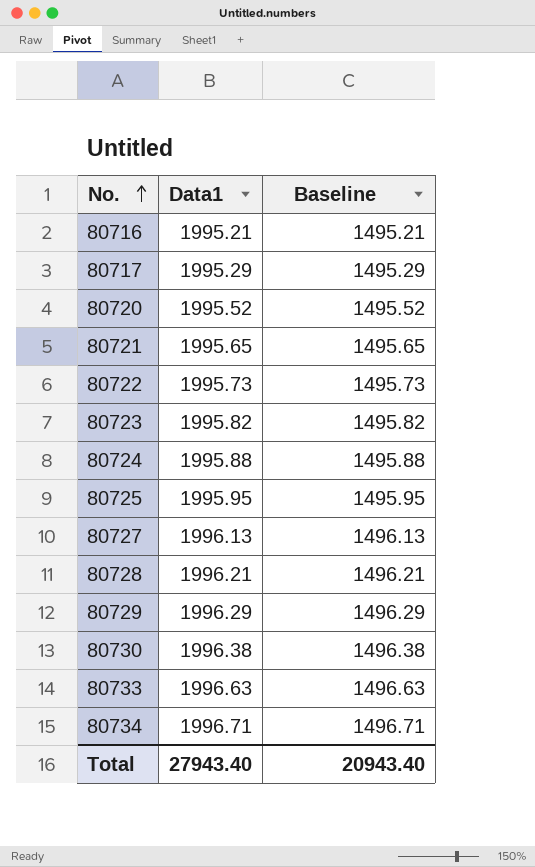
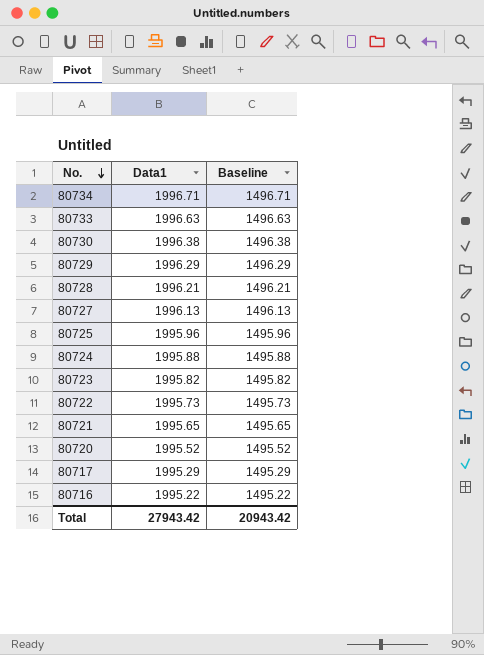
row order: No. ascending -> No. descending
80725 | Data1: 1995.95 -> 1995.96
80725 | Baseline: 1495.95 -> 1495.96
80716 | Data1: 1995.21 -> 1995.22
80716 | Baseline: 1495.21 -> 1495.22
Total | Data1: 27943.40 -> 27943.42
Total | Baseline: 20943.40 -> 20943.42

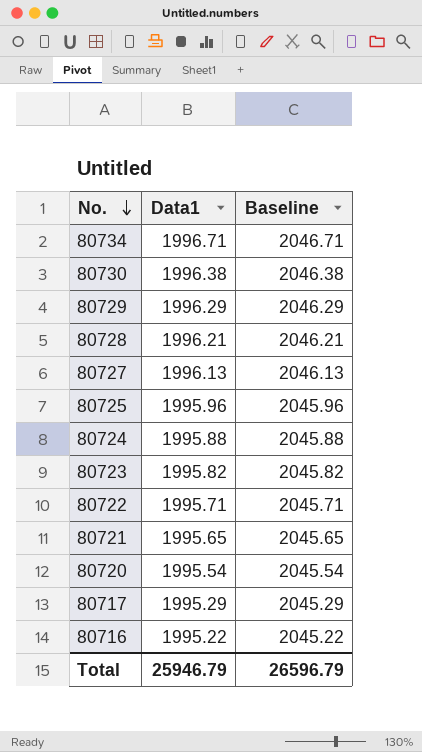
column Baseline | formula: [Data1] - 500 -> [Data1] + 50
row 80733: 1996.63 | 1496.63 -> none
80722 | Data1: 1995.73 -> 1995.71
80720 | Data1: 1995.52 -> 1995.54
Total | Data1: 27943.42 -> 25946.79
Total | Baseline: 20943.42 -> 26596.79

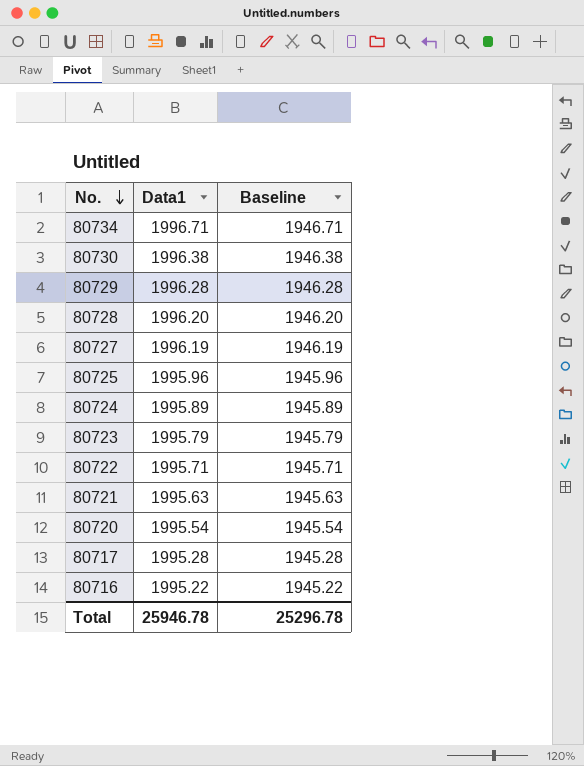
column Baseline | formula: [Data1] + 50 -> [Data1] - 50
80729 | Data1: 1996.29 -> 1996.28
80728 | Data1: 1996.21 -> 1996.20
80727 | Data1: 1996.13 -> 1996.19
80724 | Data1: 1995.88 -> 1995.89
80723 | Data1: 1995.82 -> 1995.79
80721 | Data1: 1995.65 -> 1995.63
80717 | Data1: 1995.29 -> 1995.28
Total | Data1: 25946.79 -> 25946.78
Total | Baseline: 26596.79 -> 25296.78

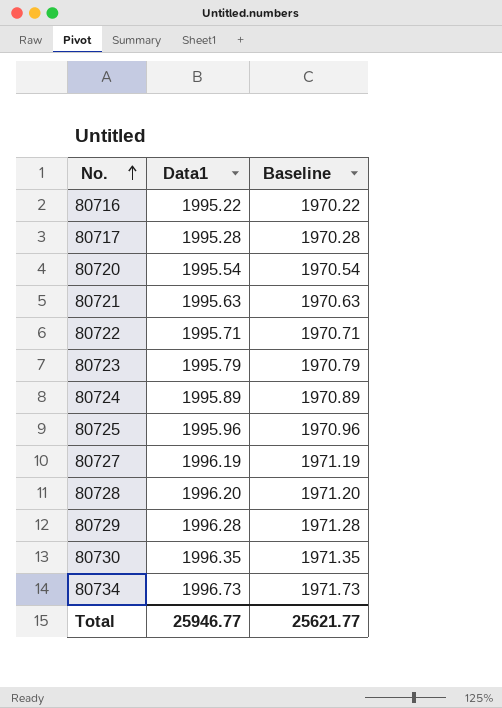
row order: No. descending -> No. ascending
column Baseline | formula: [Data1] - 50 -> [Data1] - 25
80730 | Data1: 1996.38 -> 1996.35
80734 | Data1: 1996.71 -> 1996.73
Total | Data1: 25946.78 -> 25946.77
Total | Baseline: 25296.78 -> 25621.77

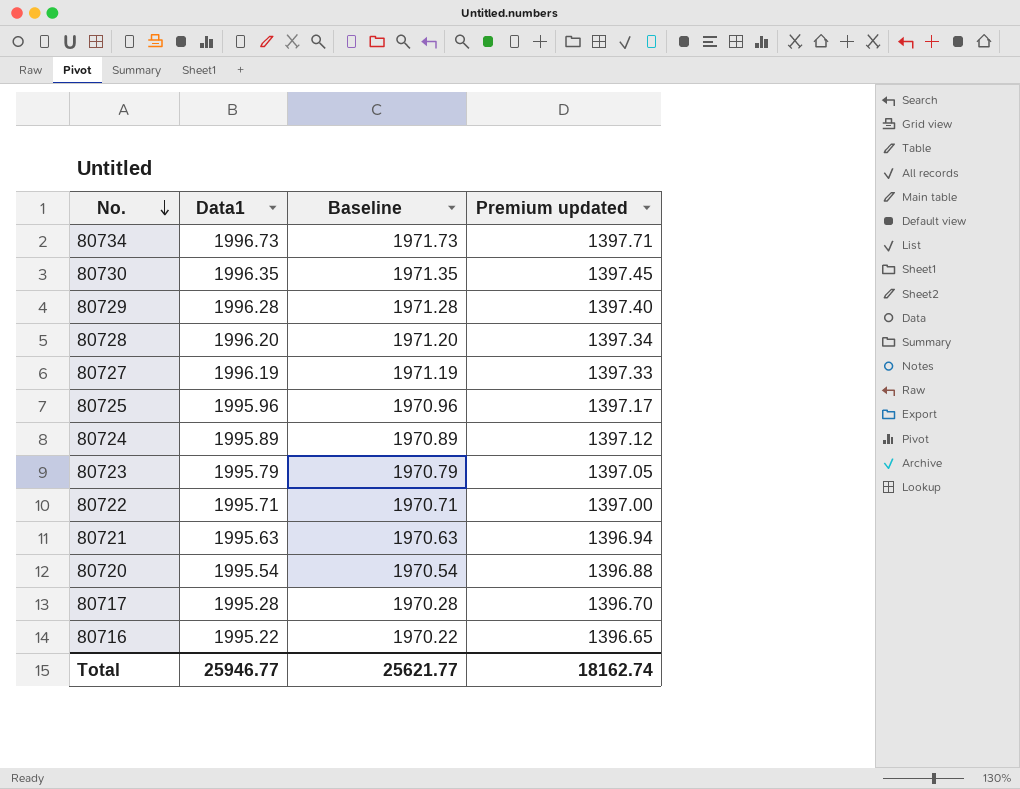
row order: No. ascending -> No. descending
column Premium updated | formula: none -> [Data1] * 0.7

